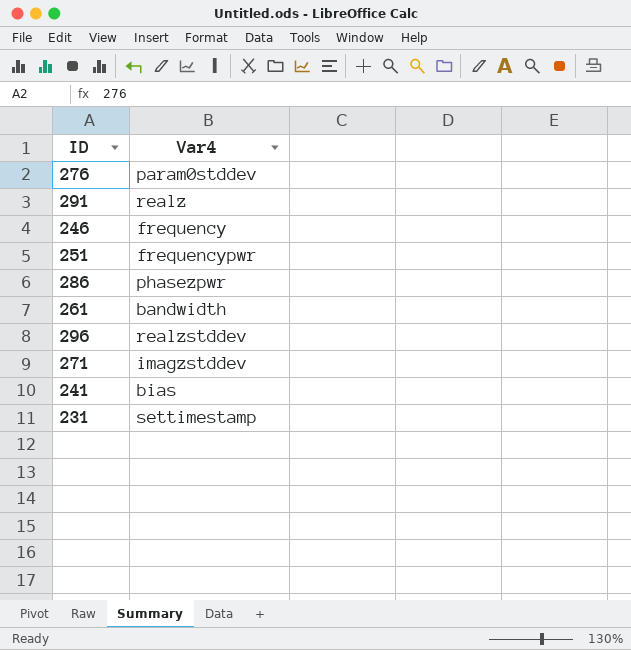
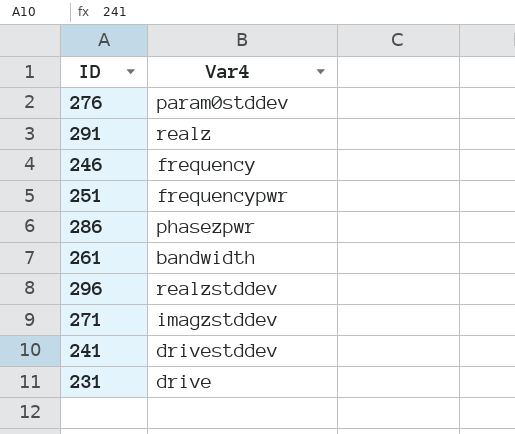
241 | Var4: bias -> drivestddev
231 | Var4: settimestamp -> drive

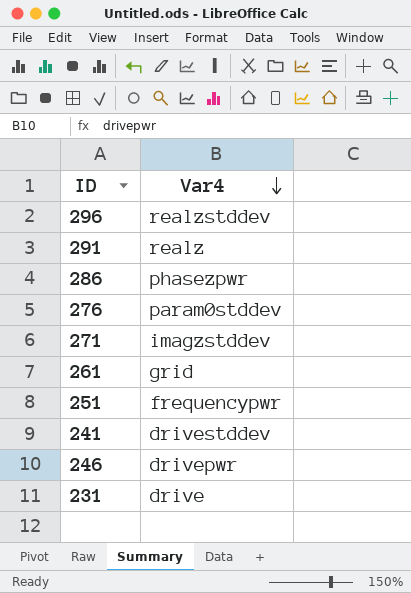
row order: none -> Var4 descending
261 | Var4: bandwidth -> grid
246 | Var4: frequency -> drivepwr

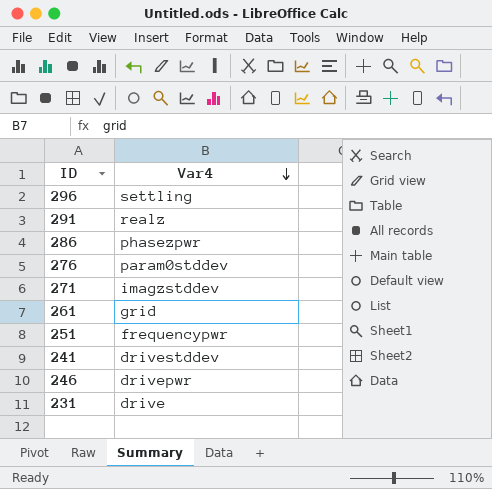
296 | Var4: realzstddev -> settling

